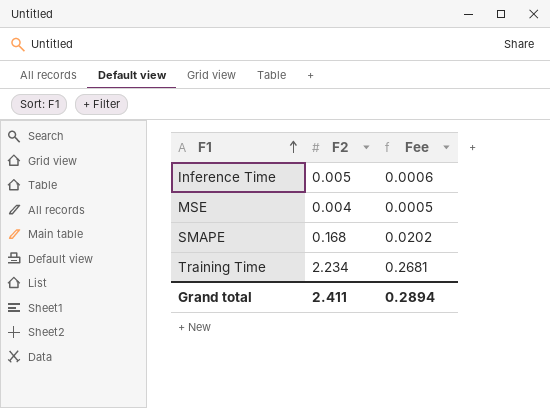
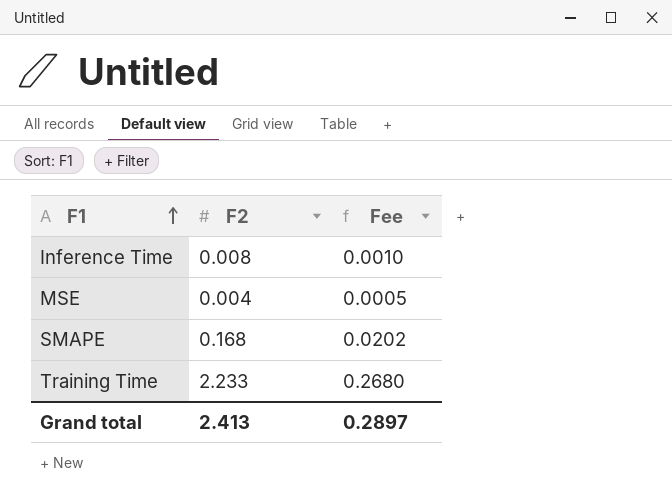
Inference Time | F2: 0.005 -> 0.008
Inference Time | Fee: 0.0006 -> 0.0010
Training Time | F2: 2.234 -> 2.233
Training Time | Fee: 0.2681 -> 0.2680
Grand total | F2: 2.411 -> 2.413
Grand total | Fee: 0.2894 -> 0.2897

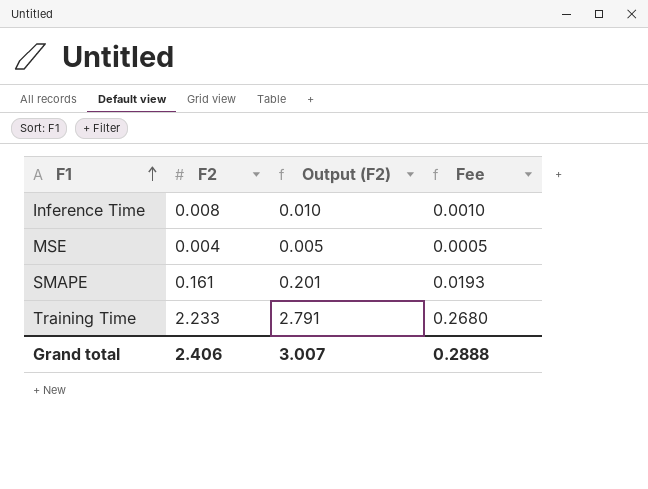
column Output (F2) | formula: none -> [F2] * 1.25
SMAPE | F2: 0.168 -> 0.161
SMAPE | Fee: 0.0202 -> 0.0193
Grand total | F2: 2.413 -> 2.406
Grand total | Fee: 0.2897 -> 0.2888

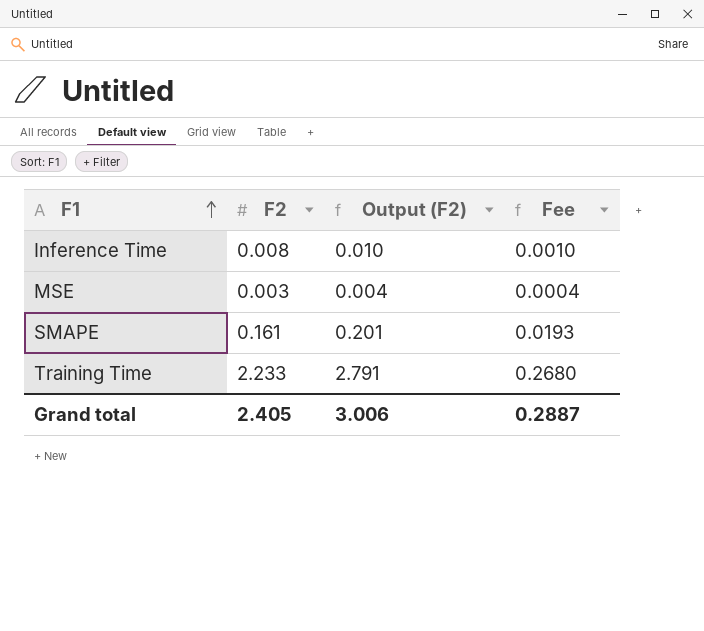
MSE | F2: 0.004 -> 0.003
MSE | Output (F2): 0.005 -> 0.004
MSE | Fee: 0.0005 -> 0.0004
Grand total | F2: 2.406 -> 2.405
Grand total | Output (F2): 3.007 -> 3.006
Grand total | Fee: 0.2888 -> 0.2887

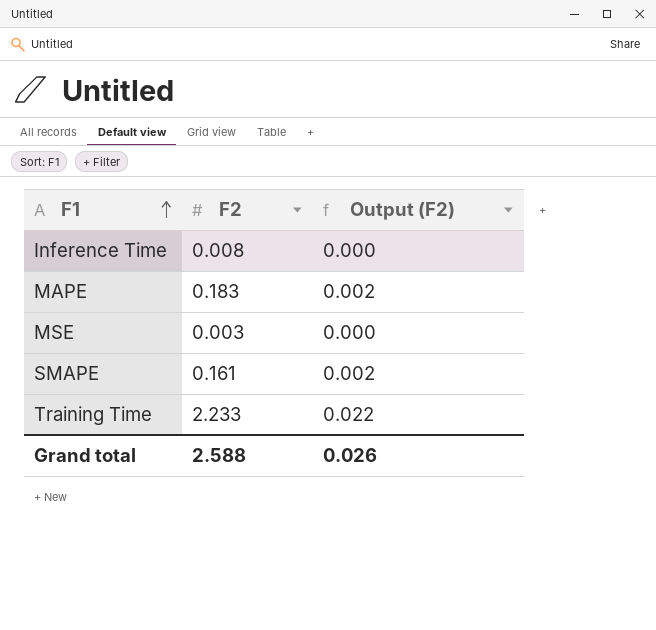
column Fee | formula: [F2] * 0.12 -> none
column Output (F2) | formula: [F2] * 1.25 -> [F2] * 0.01
row MAPE: none -> 0.183 | 0.002
Grand total | F2: 2.405 -> 2.588
Grand total | Output (F2): 3.006 -> 0.026

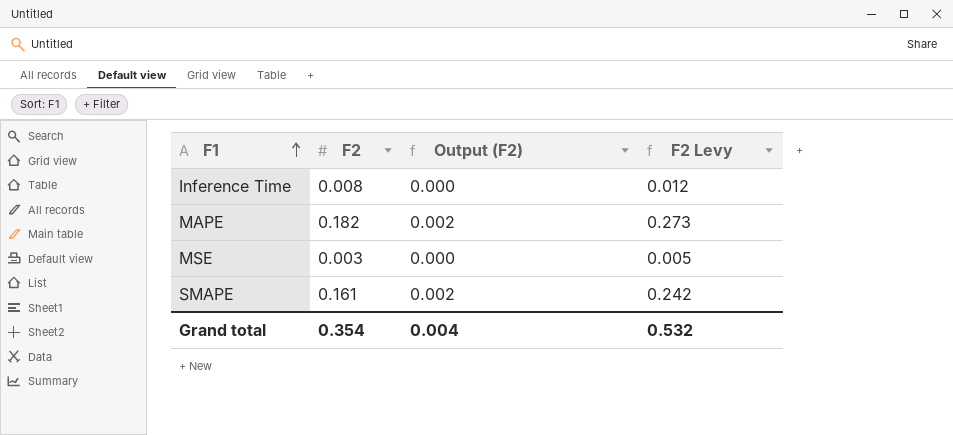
column F2 Levy | formula: none -> [F2] * 1.5
row Training Time: 2.233 | 0.022 -> none
MAPE | F2: 0.183 -> 0.182
Grand total | F2: 2.588 -> 0.354
Grand total | Output (F2): 0.026 -> 0.004

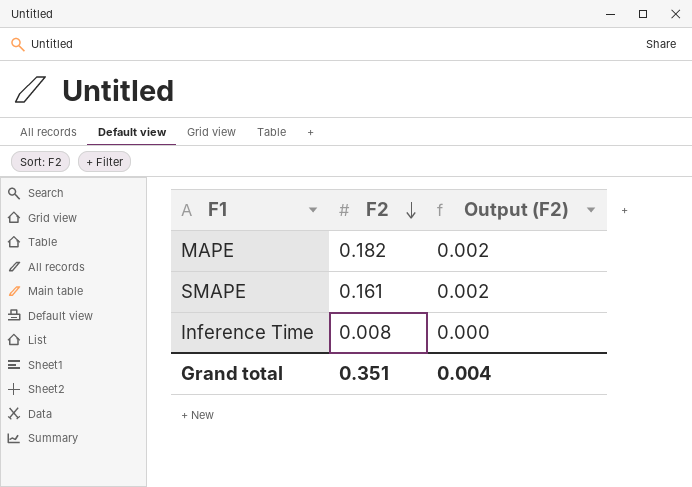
row order: F1 ascending -> F2 descending
column F2 Levy | formula: [F2] * 1.5 -> none
row MSE: 0.003 | 0.000 | 0.005 -> none
Grand total | F2: 0.354 -> 0.351

